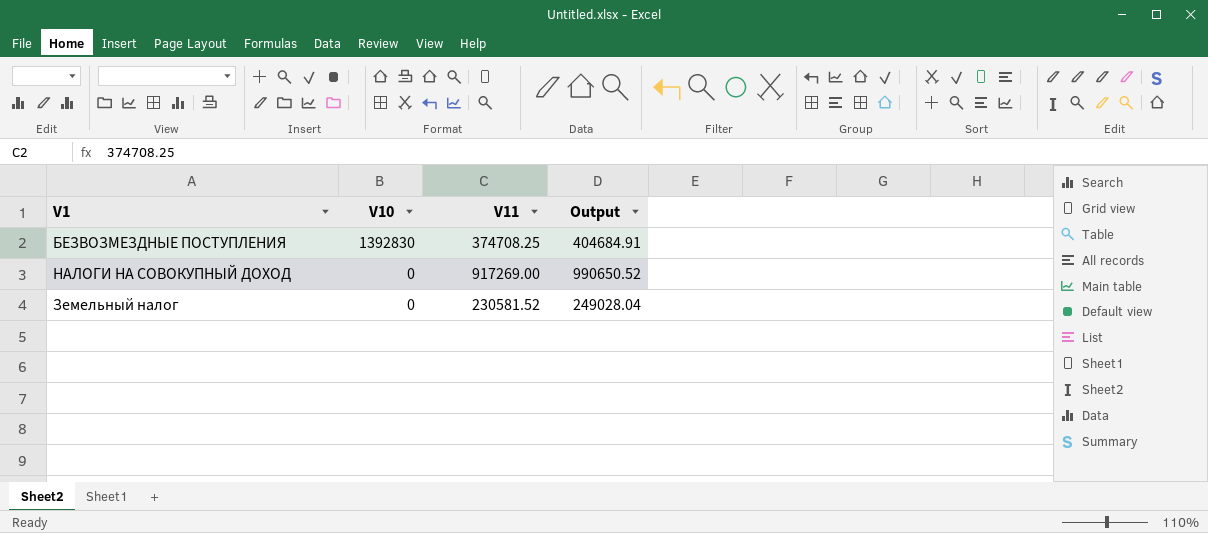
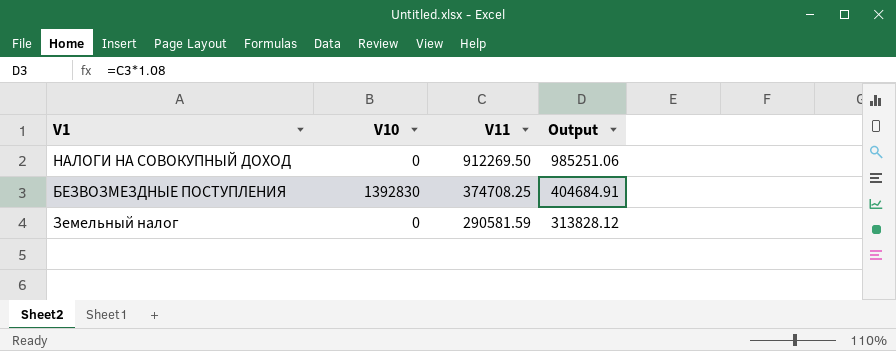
row order: V10 descending -> V11 descending
НАЛОГИ НА СОВОКУПНЫЙ ДОХОД | V11: 917269.00 -> 912269.50
НАЛОГИ НА СОВОКУПНЫЙ ДОХОД | Output: 990650.52 -> 985251.06
Земельный налог | V11: 230581.52 -> 290581.59
Земельный налог | Output: 249028.04 -> 313828.12

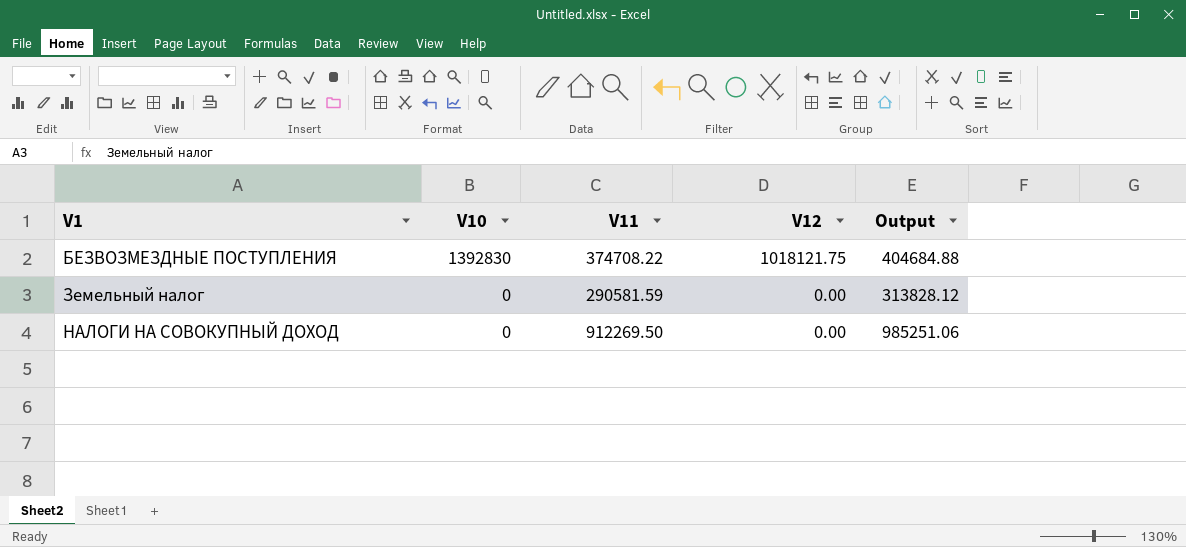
row order: V11 descending -> V1 ascending
column V12 | position: none -> 4
БЕЗВОЗМЕЗДНЫЕ ПОСТУПЛЕНИЯ | V11: 374708.25 -> 374708.22
БЕЗВОЗМЕЗДНЫЕ ПОСТУПЛЕНИЯ | Output: 404684.91 -> 404684.88

